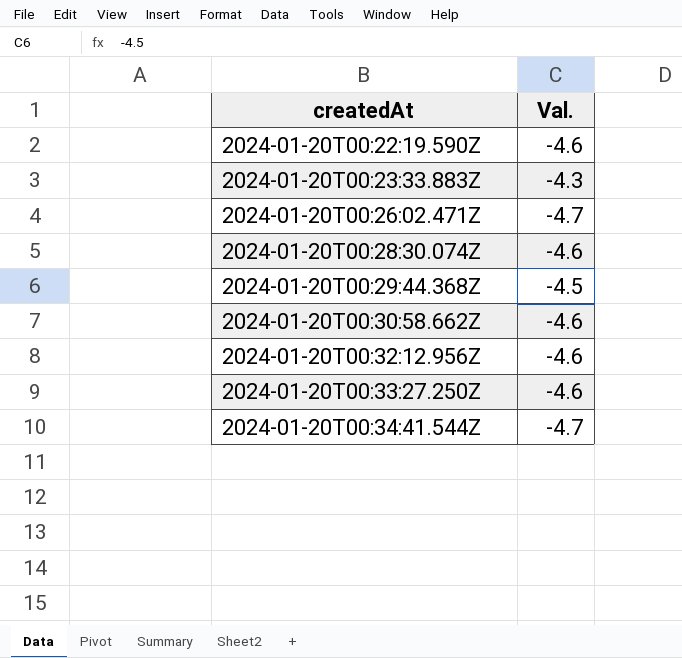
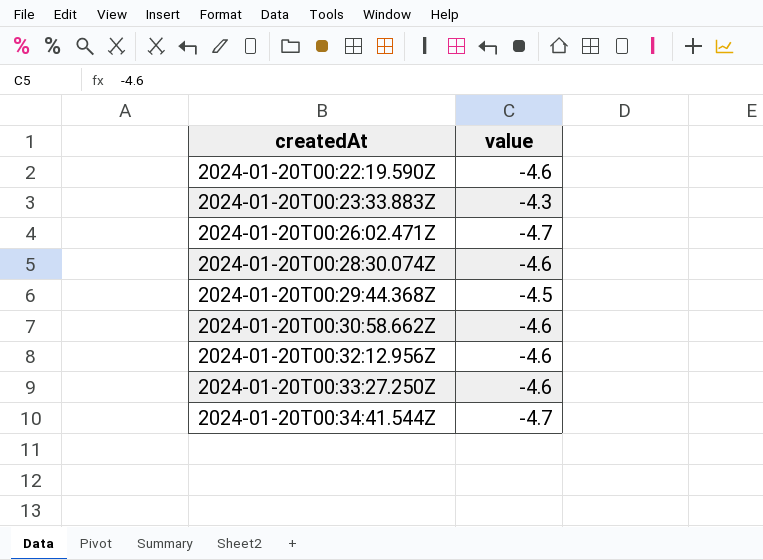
column name: Val. -> value

